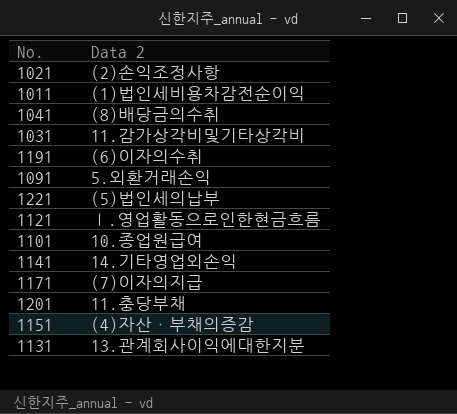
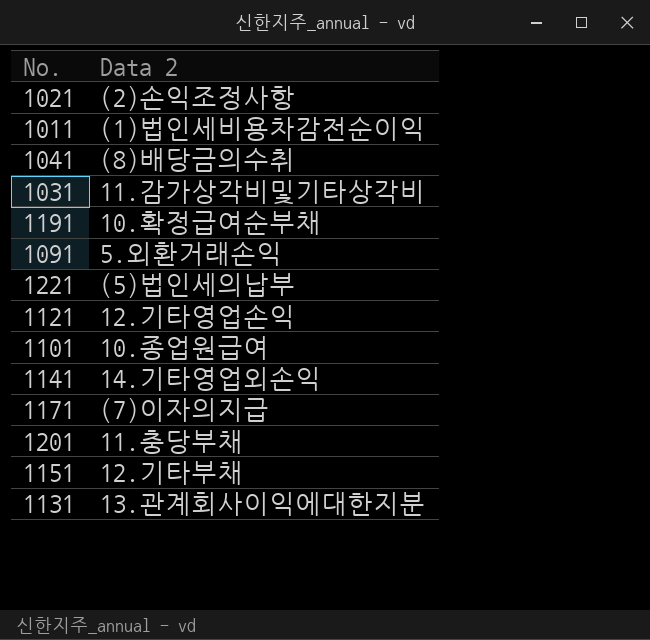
1191 | Data 2: (6)이자의수취 -> 10.확정급여순부채
1121 | Data 2: Ⅰ.영업활동으로인한현금흐름 -> 12.기타영업손익
1151 | Data 2: (4)자산ㆍ부채의증감 -> 12.기타부채

